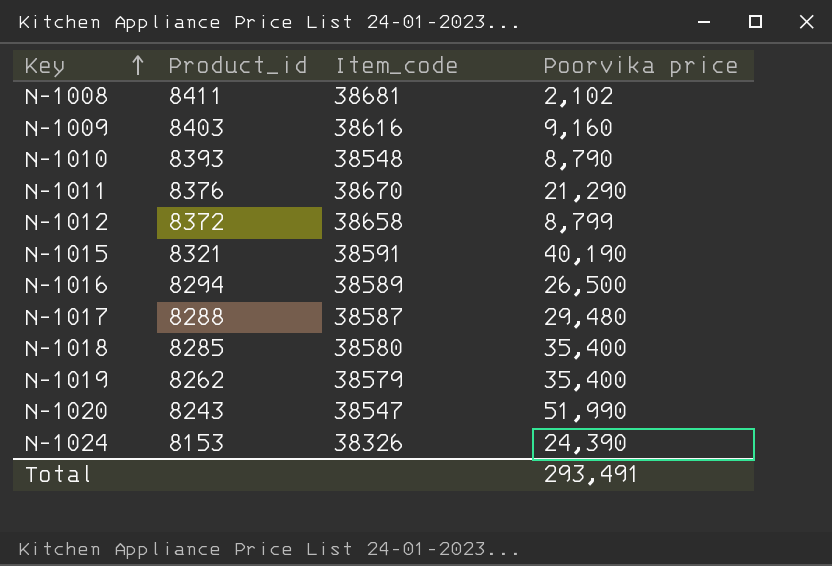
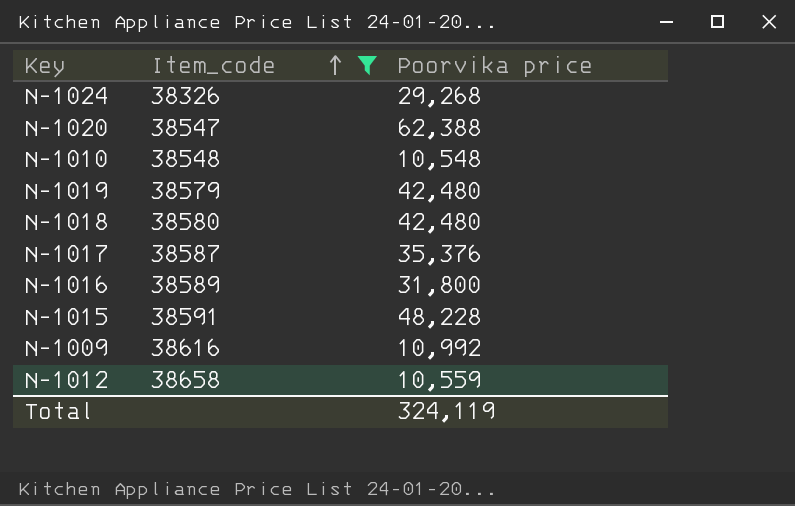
filter: none -> Item_code <= 38658
row order: Key ascending -> Item_code ascending
column Product_id | position: 2 -> none
N-1024 | Poorvika price: 24,390 -> 29,268
N-1020 | Poorvika price: 51,990 -> 62,388
N-1010 | Poorvika price: 8,790 -> 10,548
N-1019 | Poorvika price: 35,400 -> 42,480
N-1018 | Poorvika price: 35,400 -> 42,480
N-1017 | Poorvika price: 29,480 -> 35,376
N-1016 | Poorvika price: 26,500 -> 31,800
N-1015 | Poorvika price: 40,190 -> 48,228
N-1009 | Poorvika price: 9,160 -> 10,992
N-1012 | Poorvika price: 8,799 -> 10,559
Total | Poorvika price: 293,491 -> 324,119

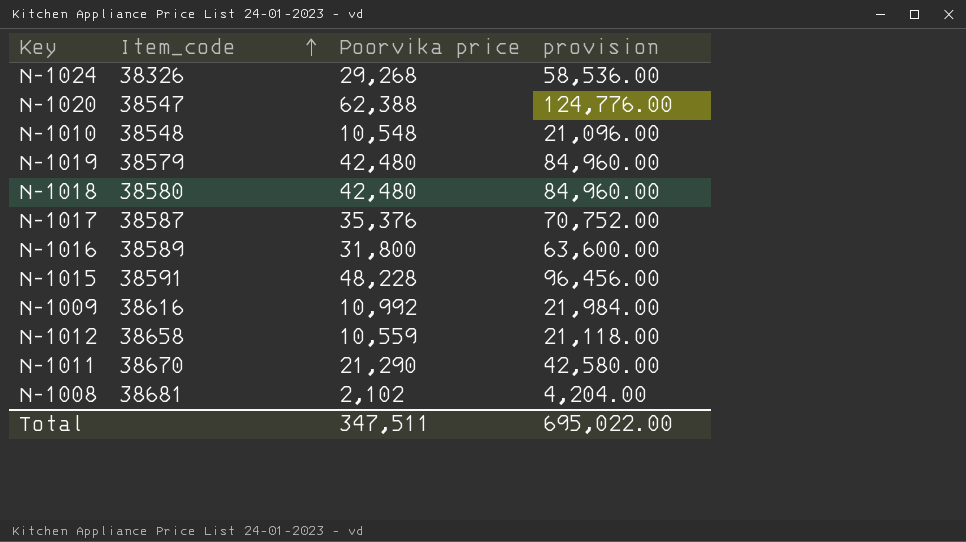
filter: Item_code <= 38658 -> none
column provision | formula: none -> [Poorvika price] * 2
Total | Poorvika price: 324,119 -> 347,511

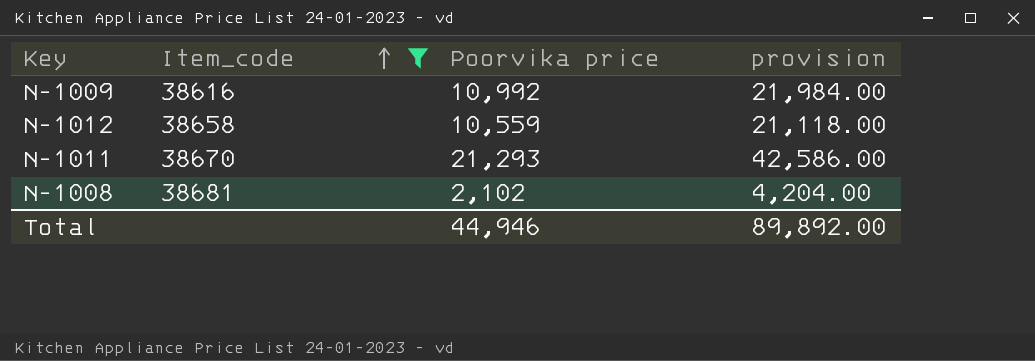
filter: none -> Item_code >= 38616
N-1011 | Poorvika price: 21,290 -> 21,293
N-1011 | provision: 42,580.00 -> 42,586.00
Total | Poorvika price: 347,511 -> 44,946
Total | provision: 695,022.00 -> 89,892.00

